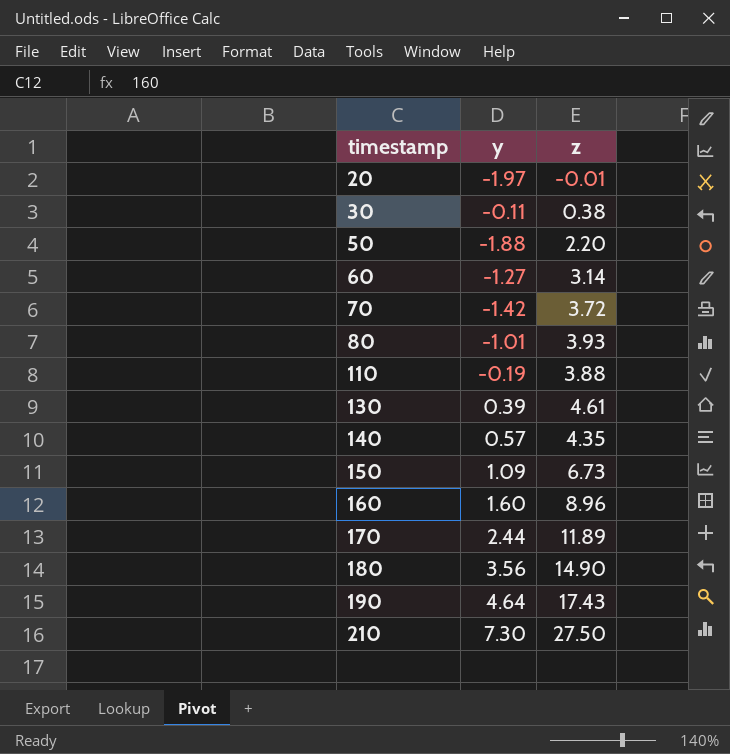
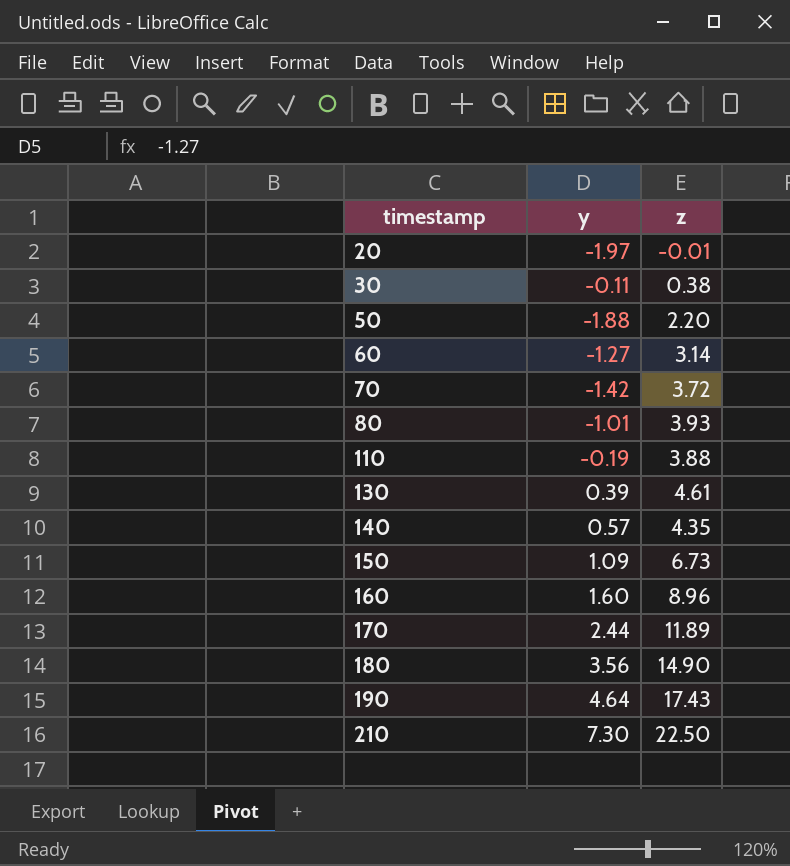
210 | z: 27.50 -> 22.50

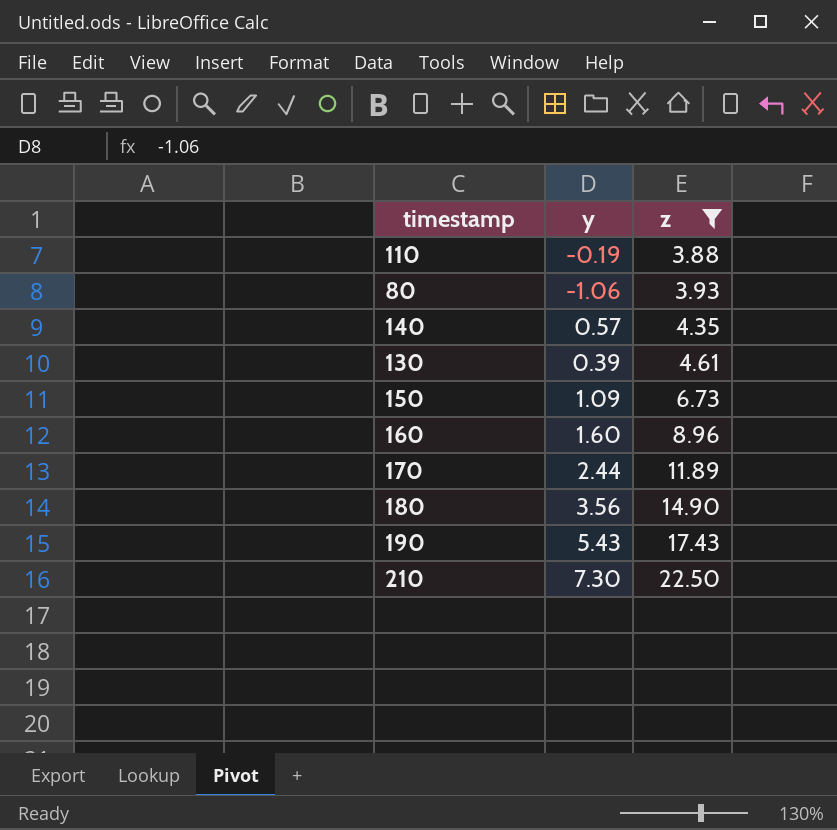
filter: none -> z >= 3.88
row order: timestamp ascending -> z ascending
80 | y: -1.01 -> -1.06
190 | y: 4.64 -> 5.43

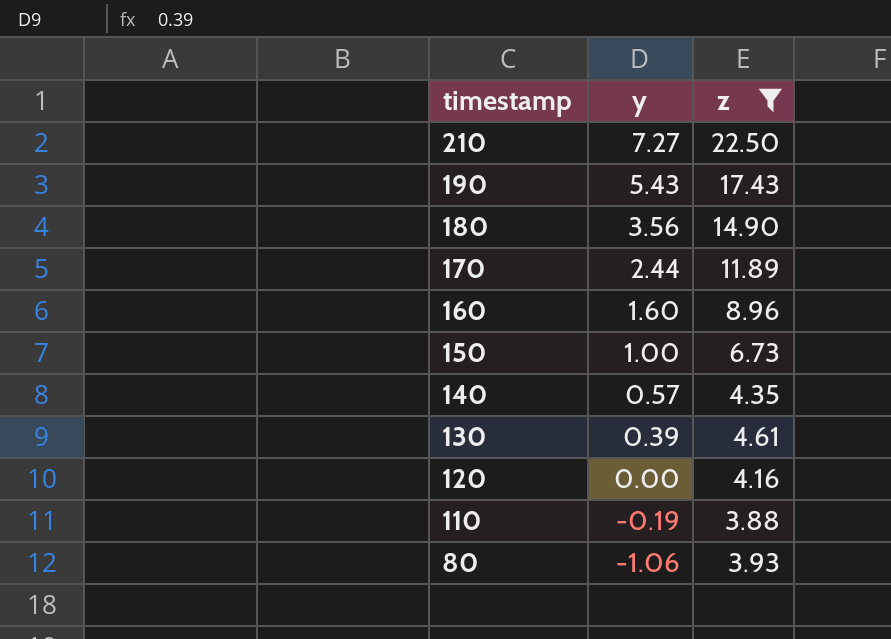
row order: z ascending -> timestamp descending
210 | y: 7.30 -> 7.27
150 | y: 1.09 -> 1.00
row 120: none -> 0.00 | 4.16

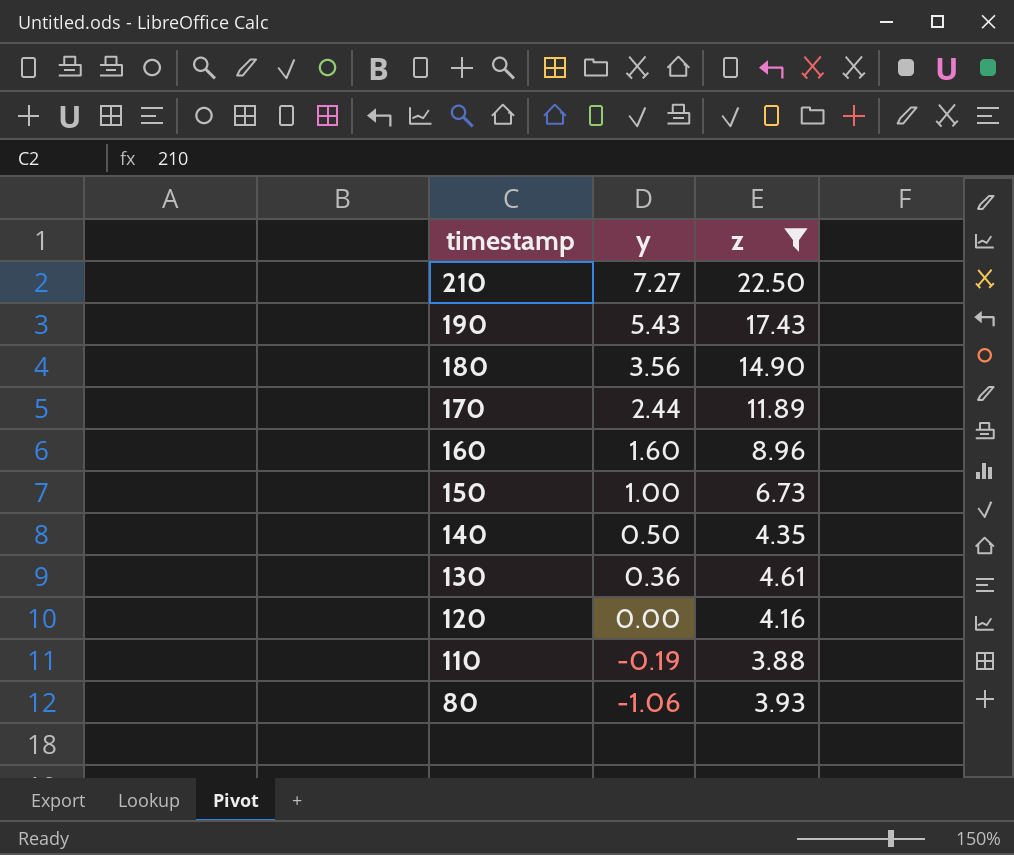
140 | y: 0.57 -> 0.50
130 | y: 0.39 -> 0.36

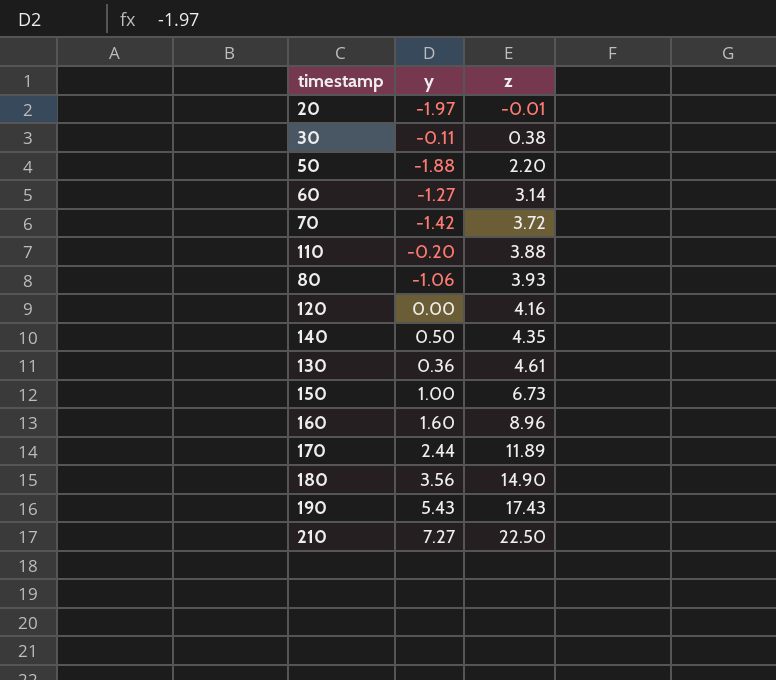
filter: z >= 3.88 -> none
row order: timestamp descending -> z ascending
110 | y: -0.19 -> -0.20

